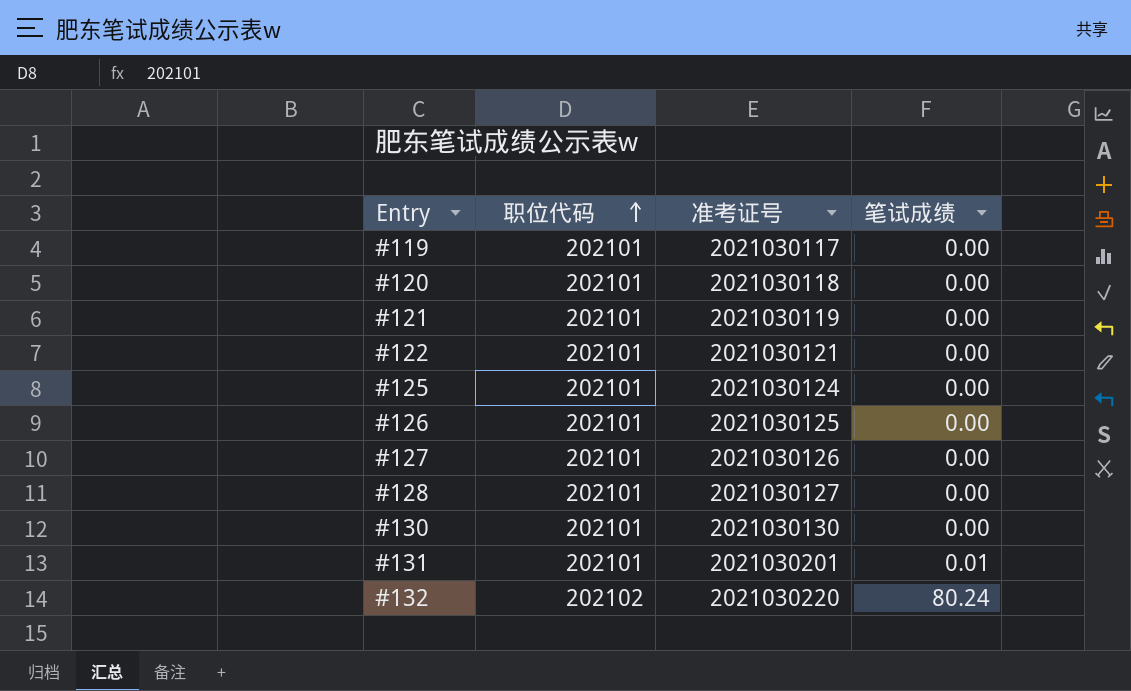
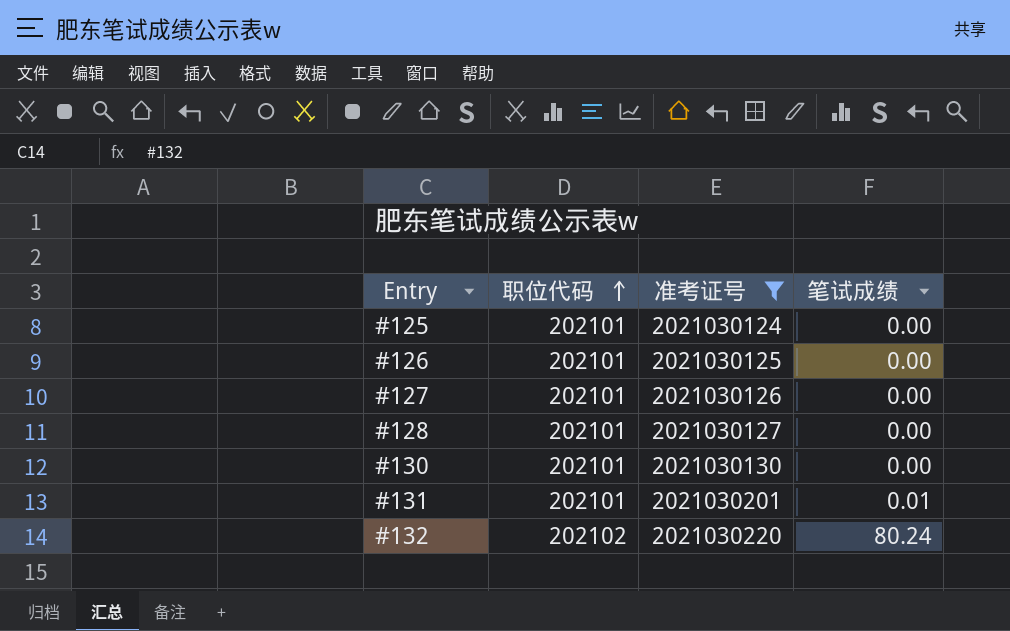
filter: none -> 准考证号 >= 2021030124

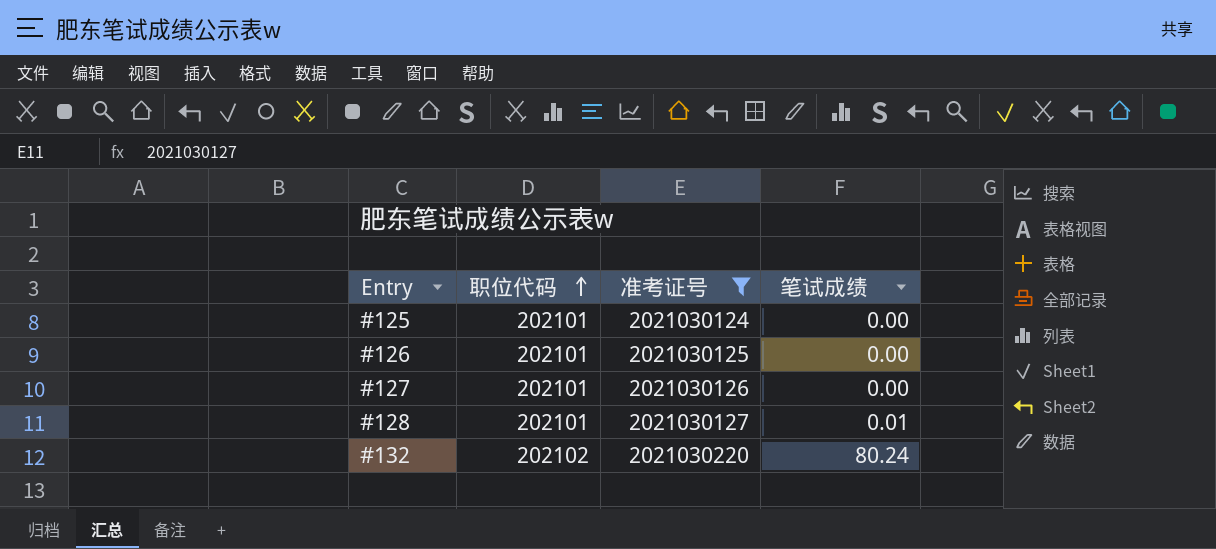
row #130: 202101 | 2021030130 | 0.00 -> none
row #131: 202101 | 2021030201 | 0.01 -> none
#128 | 笔试成绩: 0.00 -> 0.01

